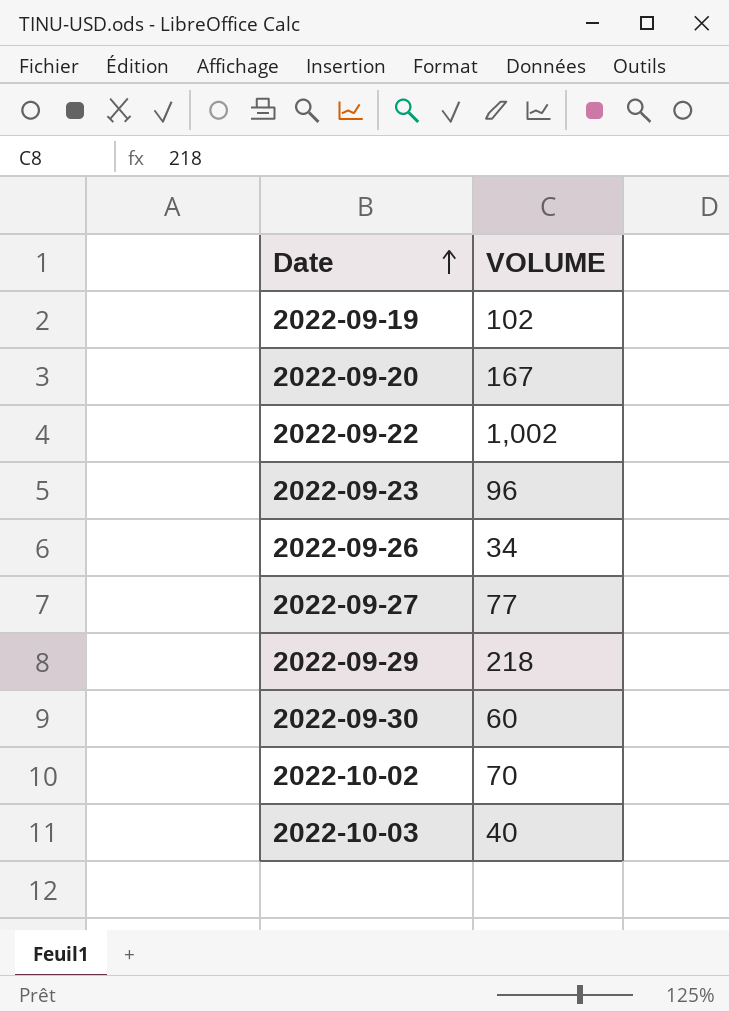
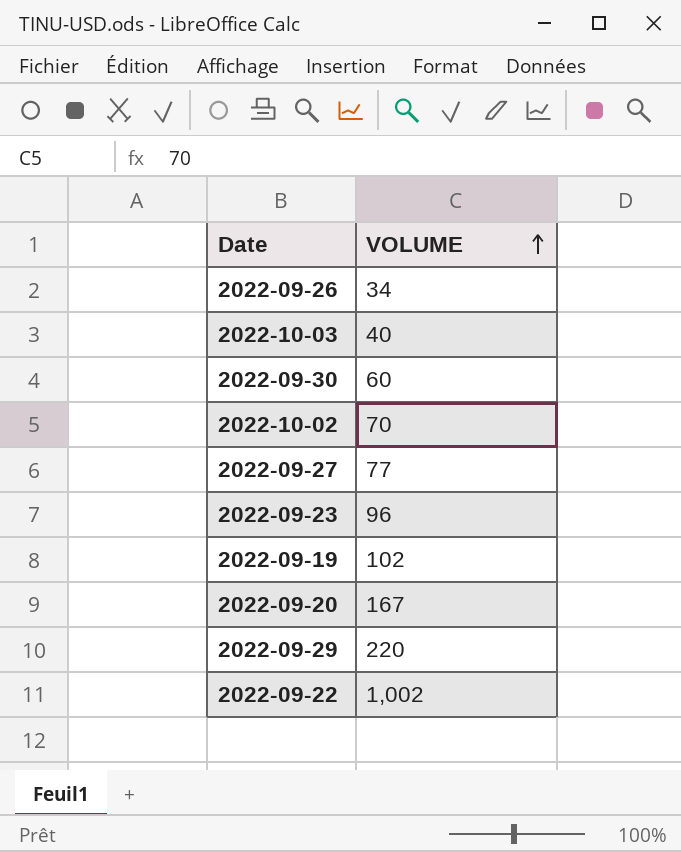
row order: Date ascending -> VOLUME ascending
2022-09-29 | VOLUME: 218 -> 220

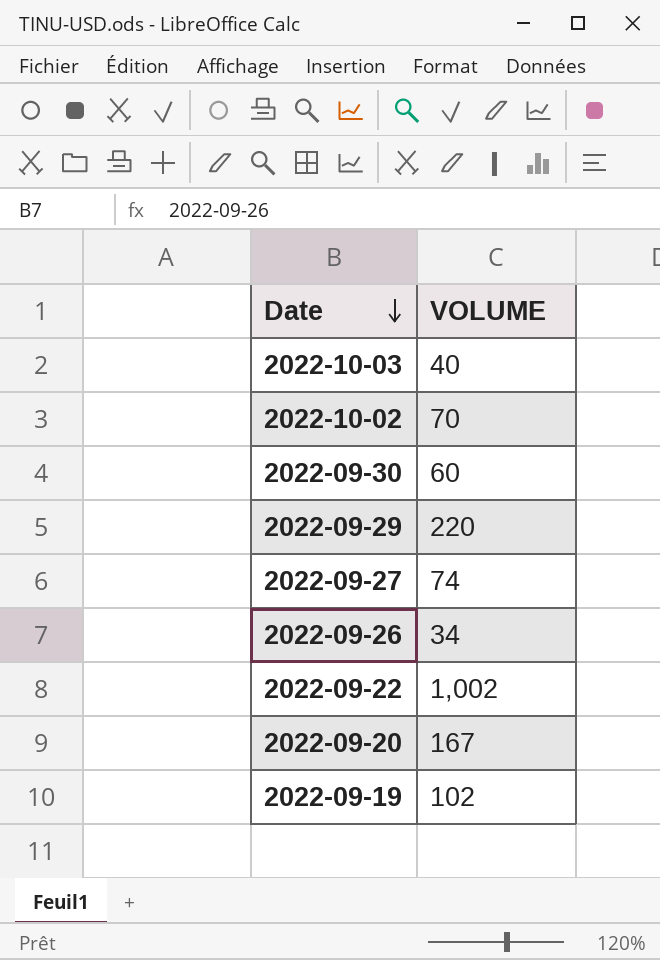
row order: VOLUME ascending -> Date descending
row 2022-09-23: 96 -> none
2022-09-27 | VOLUME: 77 -> 74

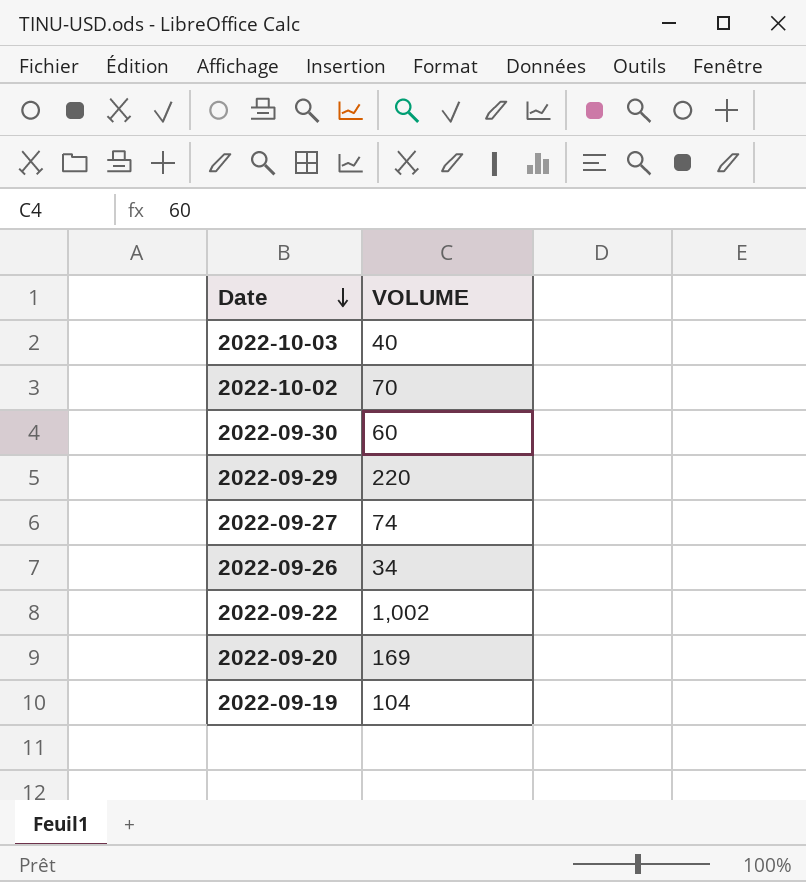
2022-09-20 | VOLUME: 167 -> 169
2022-09-19 | VOLUME: 102 -> 104

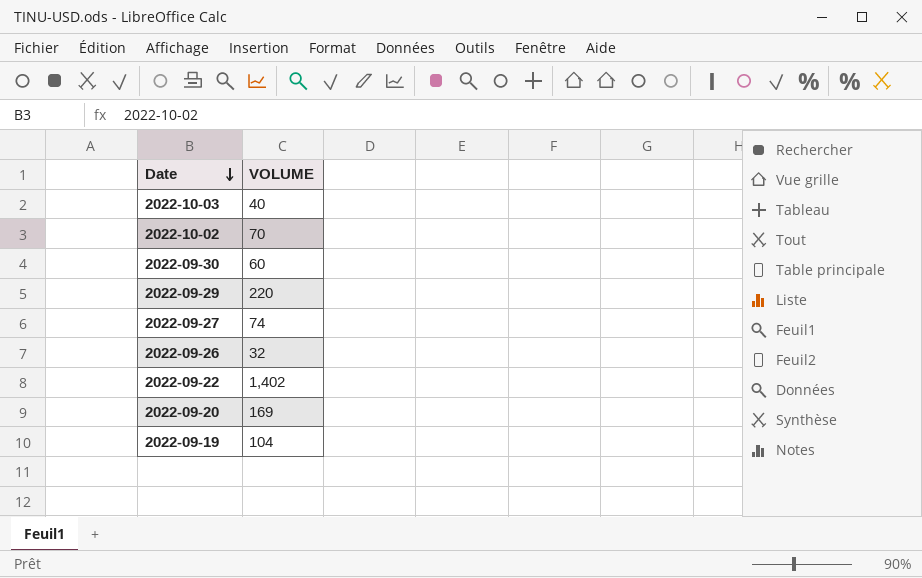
2022-09-26 | VOLUME: 34 -> 32
2022-09-22 | VOLUME: 1,002 -> 1,402

